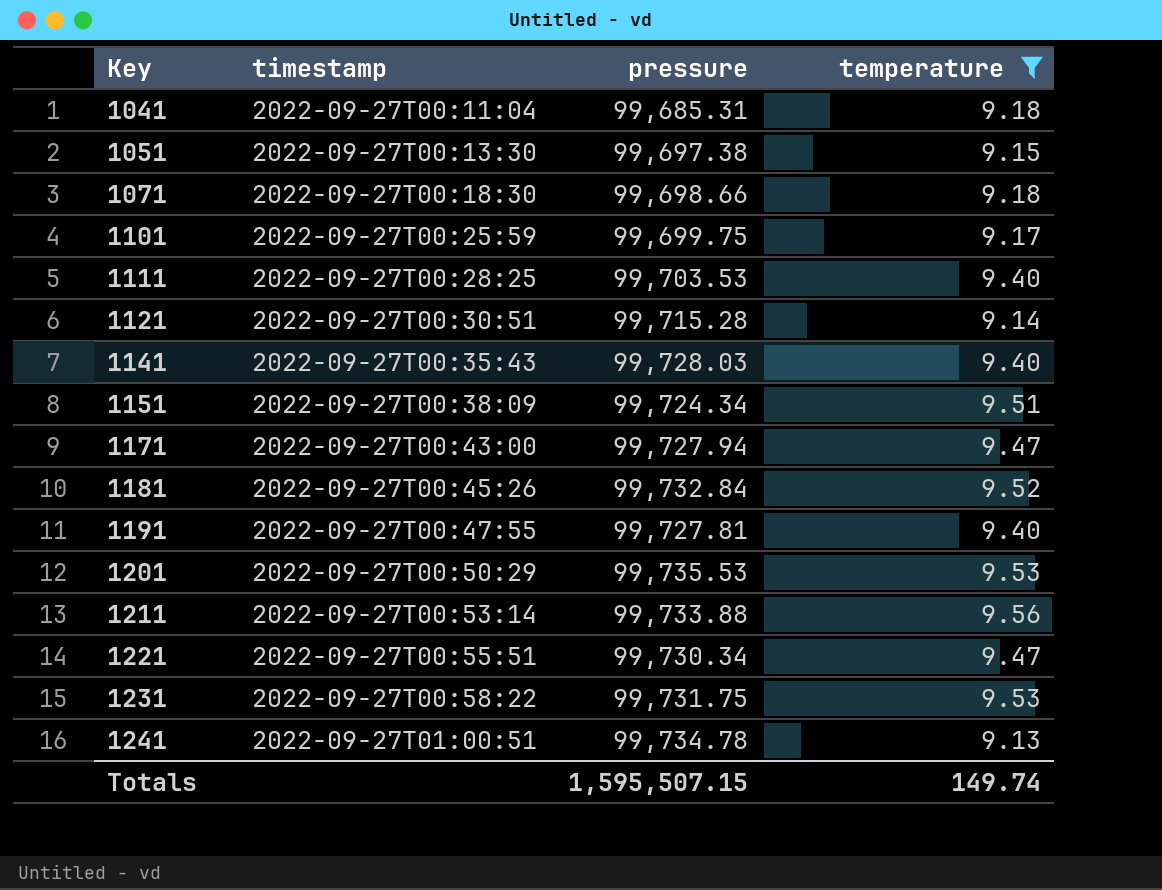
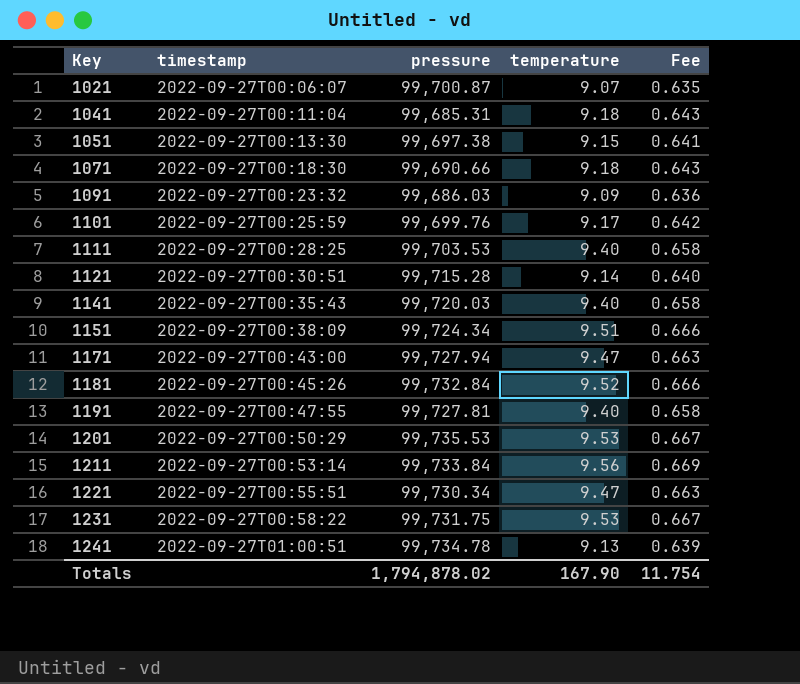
filter: temperature >= 9.13 -> none
column Fee | formula: none -> [temperature] * 0.07
1071 | pressure: 99,698.66 -> 99,690.66
1101 | pressure: 99,699.75 -> 99,699.76
1141 | pressure: 99,728.03 -> 99,720.03
1211 | pressure: 99,733.88 -> 99,733.84
Totals | pressure: 1,595,507.15 -> 1,794,878.02
Totals | temperature: 149.74 -> 167.90

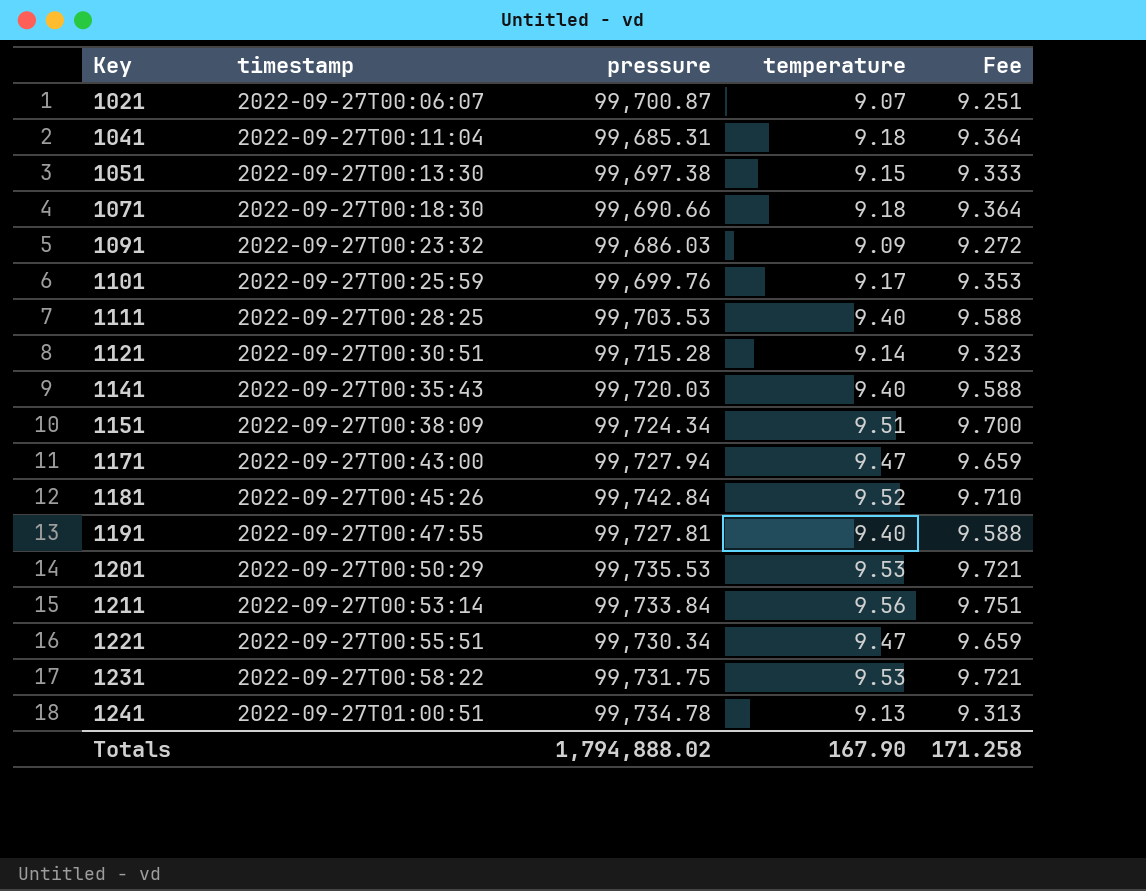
column Fee | formula: [temperature] * 0.07 -> [temperature] * 1.02
1181 | pressure: 99,732.84 -> 99,742.84
Totals | pressure: 1,794,878.02 -> 1,794,888.02
Totals | Fee: 11.754 -> 171.258

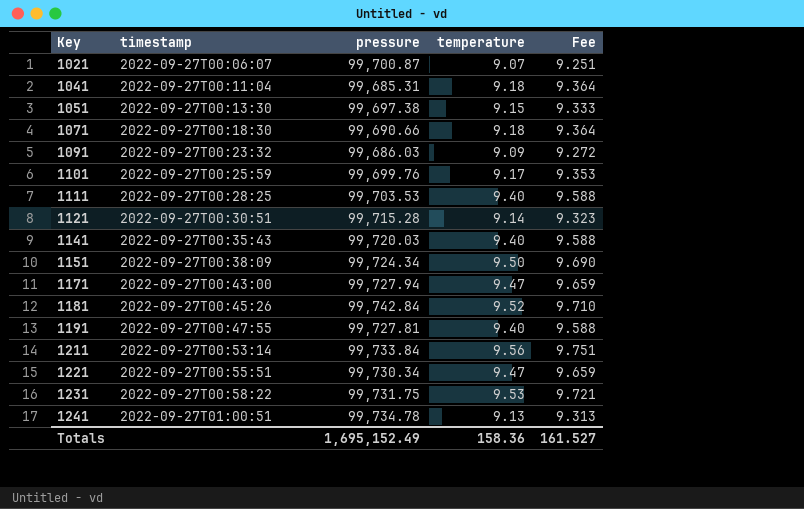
row 1201: 2022-09-27T00:50:29 | 99,735.53 | 9.53 | 9.721 -> none
1151 | temperature: 9.51 -> 9.50
1151 | Fee: 9.700 -> 9.690
Totals | pressure: 1,794,888.02 -> 1,695,152.49
Totals | temperature: 167.90 -> 158.36
Totals | Fee: 171.258 -> 161.527

